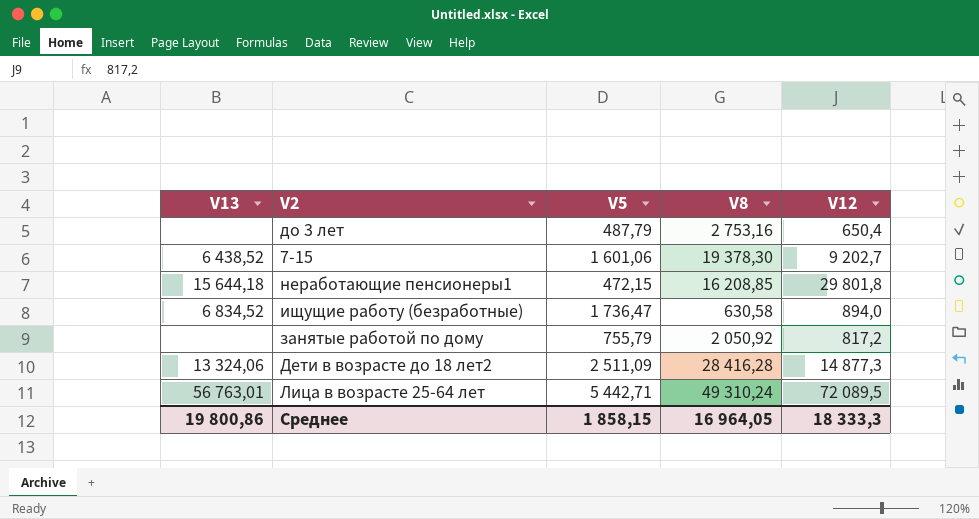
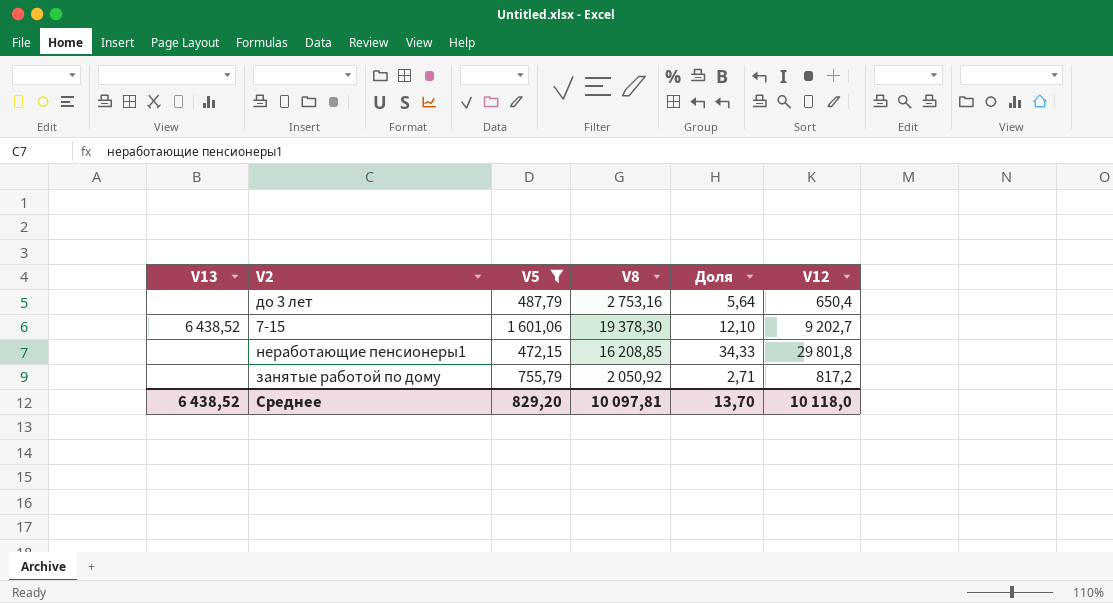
filter: none -> V5 <= 1 601,06
column Доля | formula: none -> [V8] / [V5]
неработающие пенсионеры1 | V13: 15 644,18 -> none
Среднее | V13: 19 800,86 -> 6 438,52
Среднее | V5: 1 858,15 -> 829,20
Среднее | V8: 16 964,05 -> 10 097,81
Среднее | V12: 18 333,3 -> 10 118,0

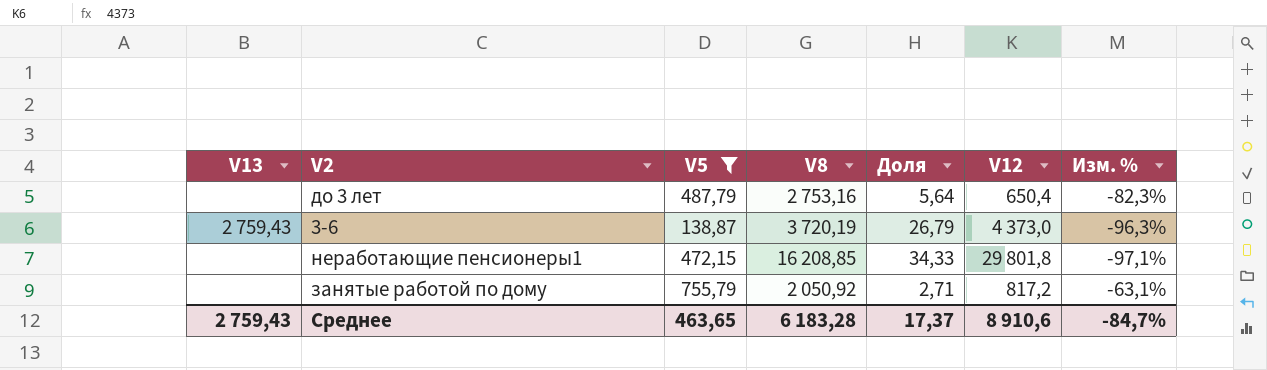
column Изм. % | formula: none -> ([V5] - [V8]) / [V8]
row 7-15: 6 438,52 | 1 601,06 | 19 378,30 | 12,10 | 9 202,7 -> none
row 3-6: none -> 2 759,43 | 138,87 | 3 720,19 | 26,79 | 4 373,0 | -96,3%
Среднее | V13: 6 438,52 -> 2 759,43
Среднее | V5: 829,20 -> 463,65
Среднее | V8: 10 097,81 -> 6 183,28
Среднее | Доля: 13,70 -> 17,37
Среднее | V12: 10 118,0 -> 8 910,6

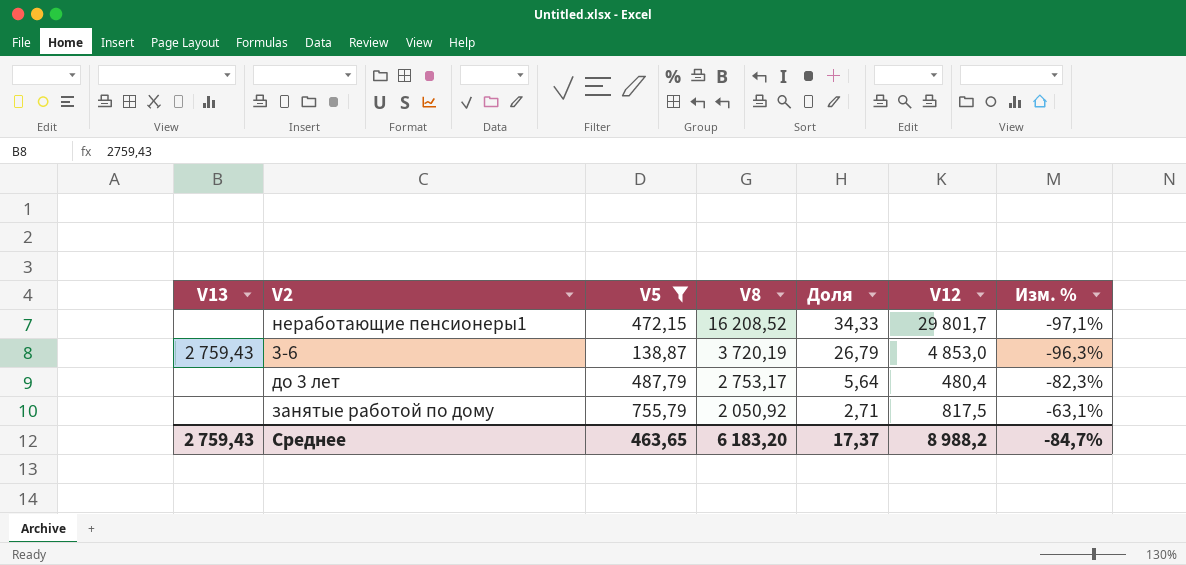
row order: none -> V8 descending
неработающие пенсионеры1 | V8: 16 208,85 -> 16 208,52
неработающие пенсионеры1 | V12: 29 801,8 -> 29 801,7
3-6 | V12: 4 373,0 -> 4 853,0
до 3 лет | V8: 2 753,16 -> 2 753,17
до 3 лет | V12: 650,4 -> 480,4
занятые работой по дому | V12: 817,2 -> 817,5
Среднее | V8: 6 183,28 -> 6 183,20
Среднее | V12: 8 910,6 -> 8 988,2

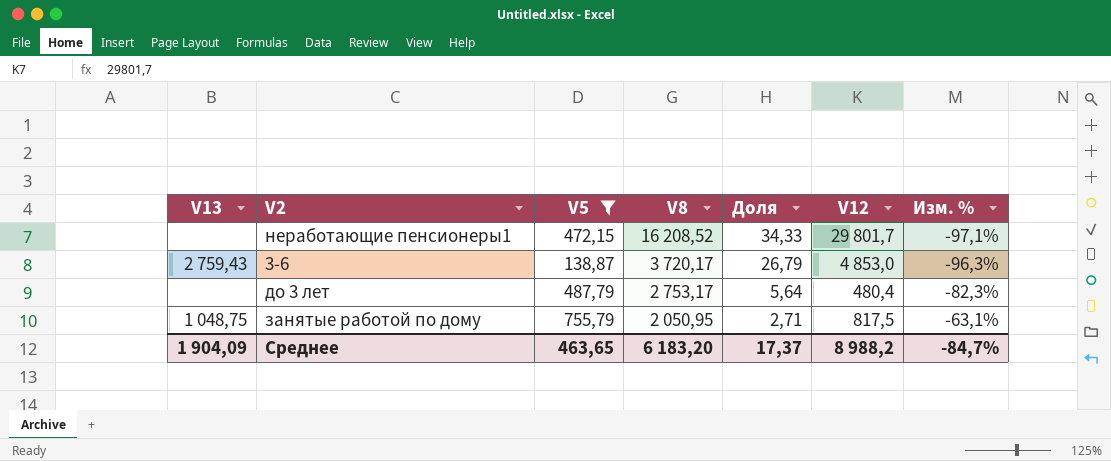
3-6 | V8: 3 720,19 -> 3 720,17
занятые работой по дому | V13: none -> 1 048,75
занятые работой по дому | V8: 2 050,92 -> 2 050,95
Среднее | V13: 2 759,43 -> 1 904,09

